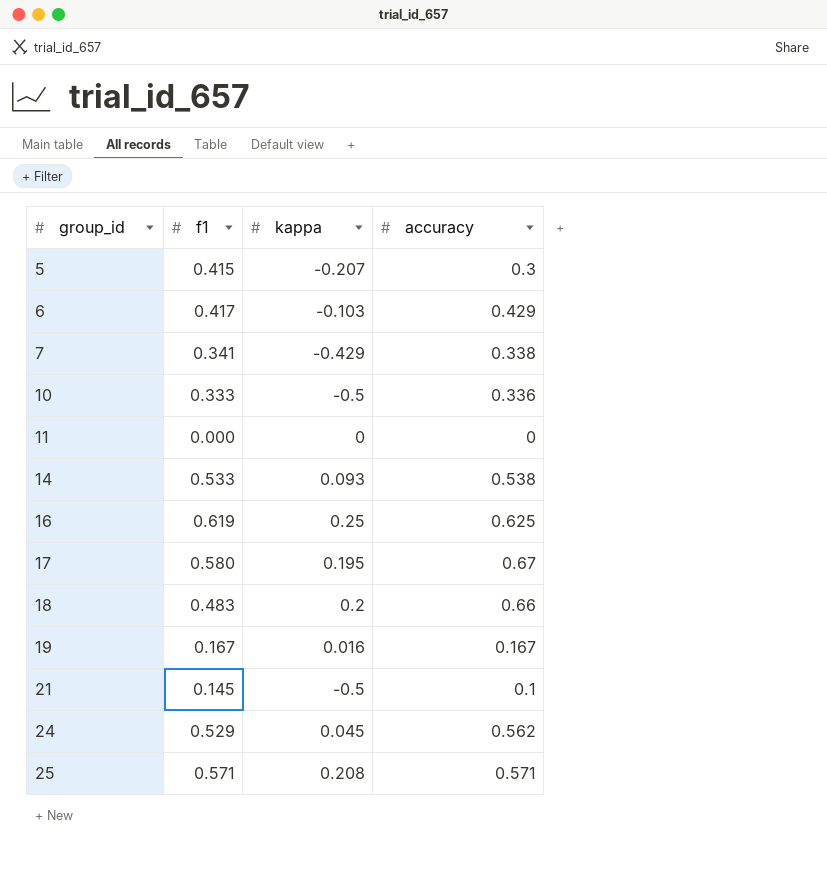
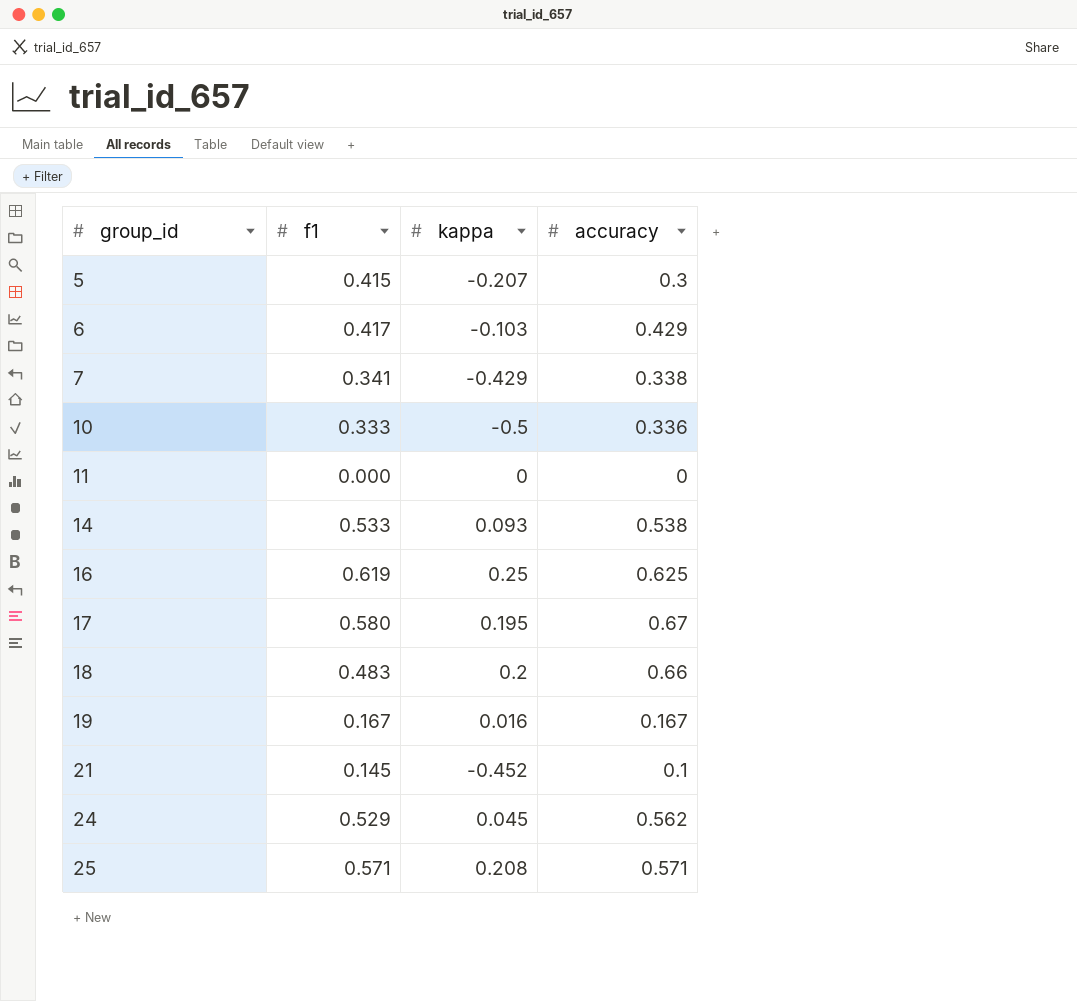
21 | kappa: -0.5 -> -0.452

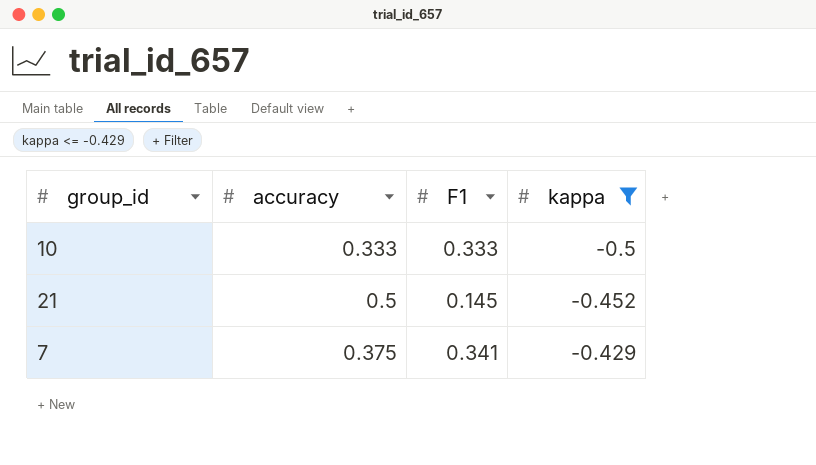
filter: none -> kappa <= -0.429
row order: group_id ascending -> kappa ascending
column accuracy | position: 4 -> 2
column name: f1 -> F1
10 | accuracy: 0.336 -> 0.333
21 | accuracy: 0.1 -> 0.5
7 | accuracy: 0.338 -> 0.375

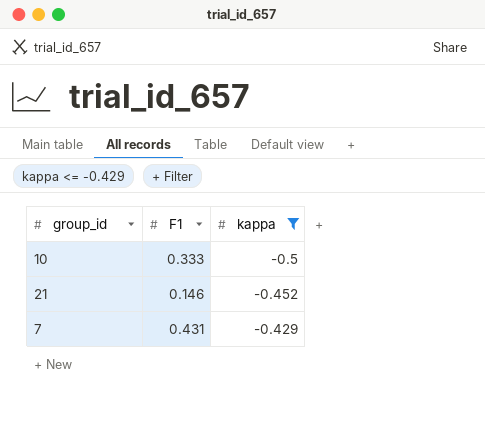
column accuracy | position: 2 -> none
21 | F1: 0.145 -> 0.146
7 | F1: 0.341 -> 0.431

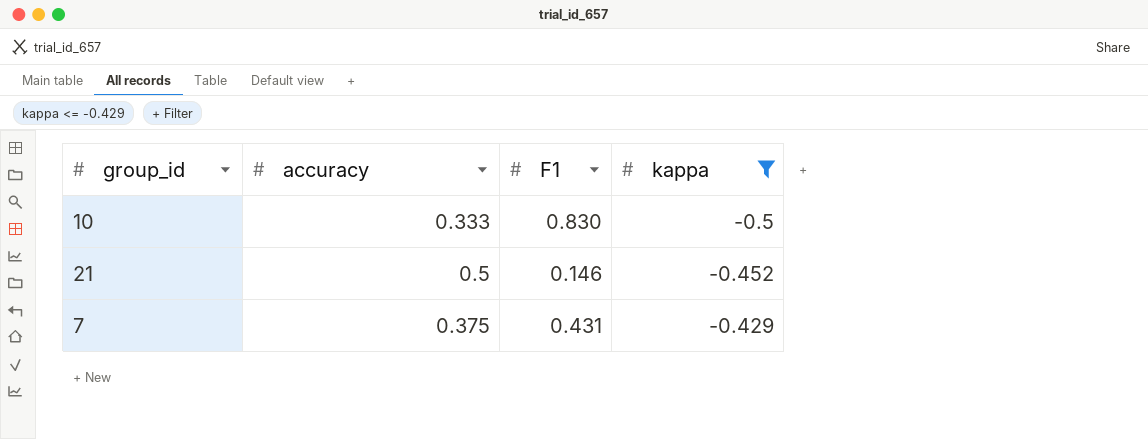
column accuracy | position: none -> 2
10 | F1: 0.333 -> 0.830

